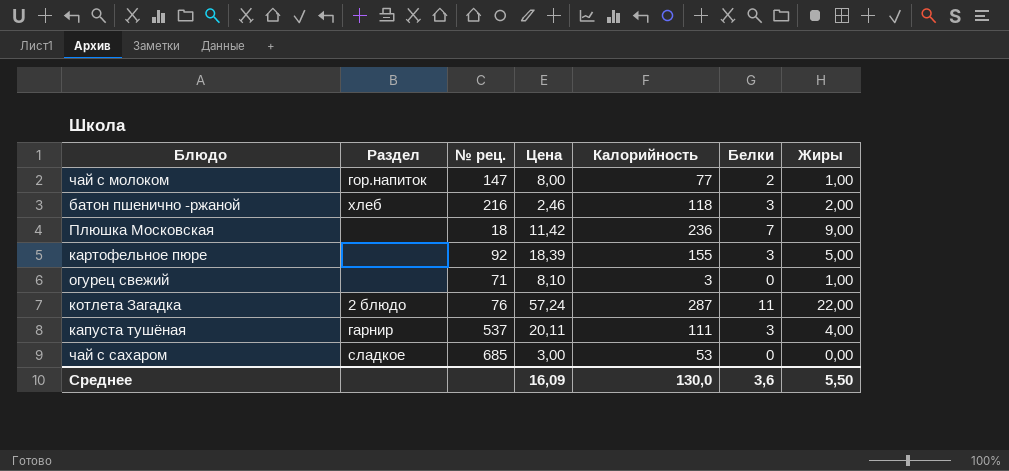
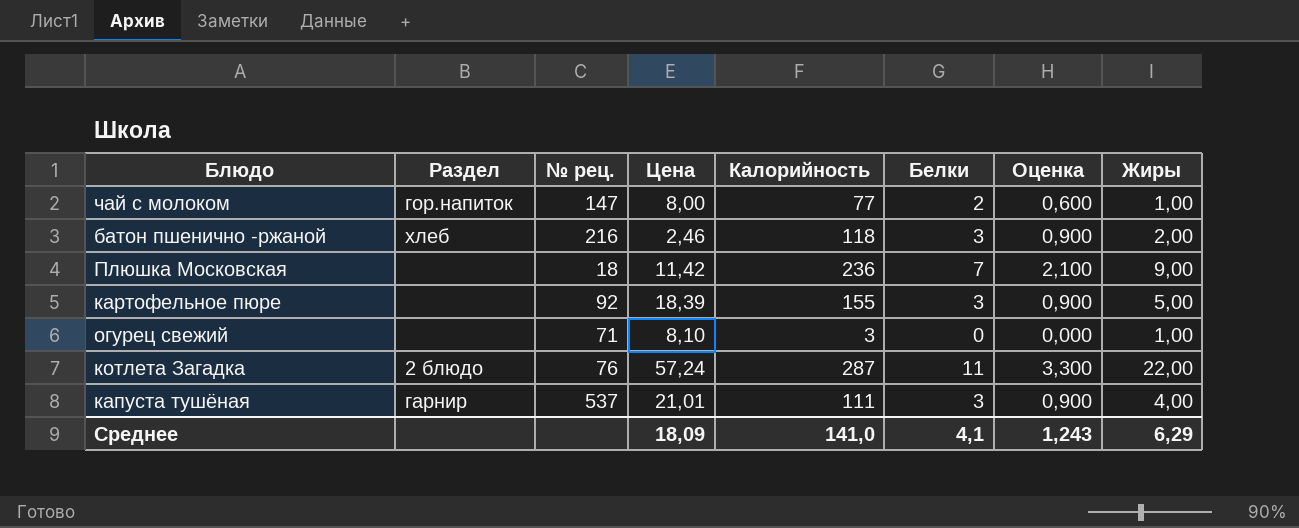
column Оценка | formula: none -> [Белки] * 0,3
row чай с сахаром: сладкое | 685 | 3,00 | 53 | 0 | 0,00 -> none
капуста тушёная | Цена: 20,11 -> 21,01
Среднее | Цена: 16,09 -> 18,09
Среднее | Калорийность: 130,0 -> 141,0
Среднее | Белки: 3,6 -> 4,1
Среднее | Жиры: 5,50 -> 6,29

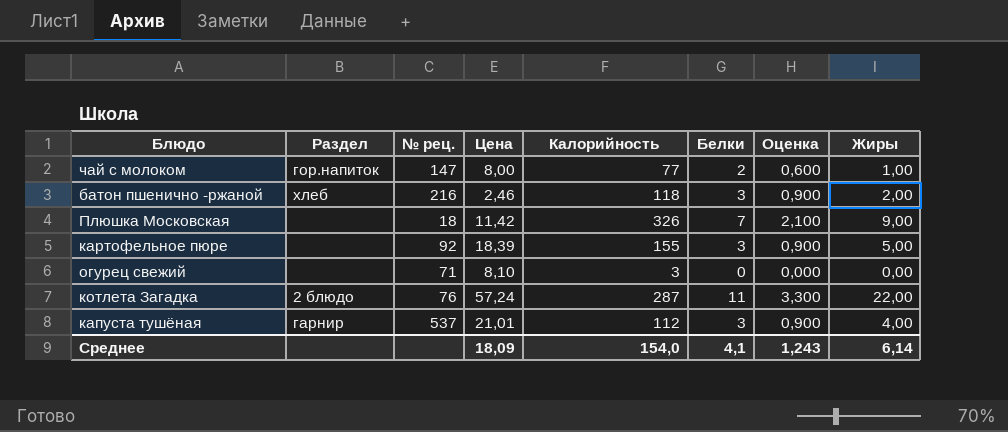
Плюшка Московская | Калорийность: 236 -> 326
огурец свежий | Жиры: 1,00 -> 0,00
капуста тушёная | Калорийность: 111 -> 112
Среднее | Калорийность: 141,0 -> 154,0
Среднее | Жиры: 6,29 -> 6,14

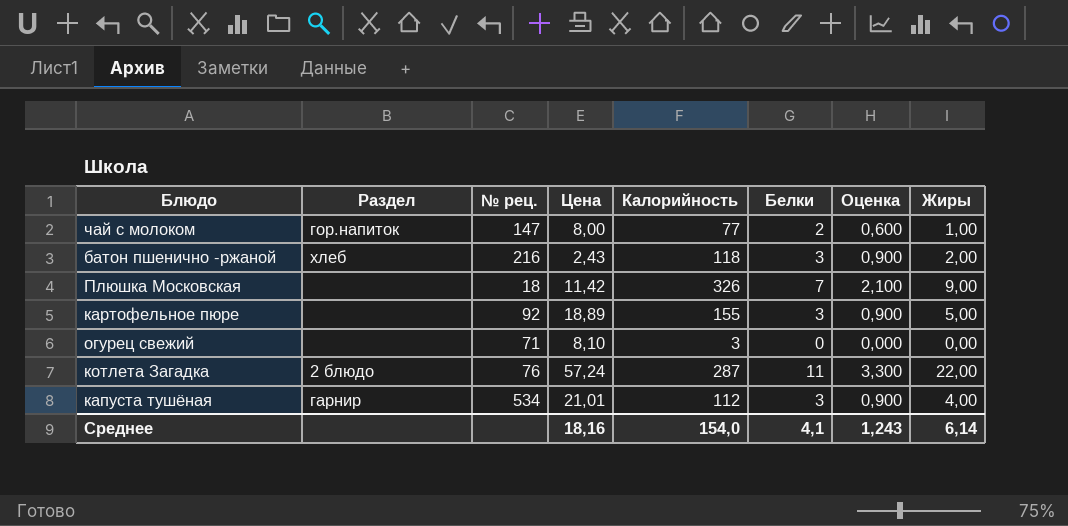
батон пшенично -ржаной | Цена: 2,46 -> 2,43
картофельное пюре | Цена: 18,39 -> 18,89
капуста тушёная | № рец.: 537 -> 534
Среднее | Цена: 18,09 -> 18,16

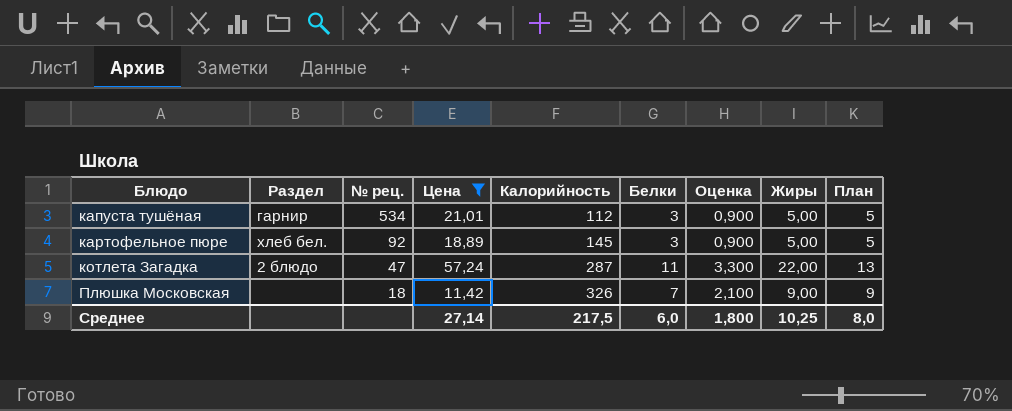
filter: none -> Цена >= 11,42
row order: none -> Блюдо ascending
column План | formula: none -> [Белки] + 2
капуста тушёная | Жиры: 4,00 -> 5,00
картофельное пюре | Раздел: none -> хлеб бел.
картофельное пюре | Калорийность: 155 -> 145
котлета Загадка | № рец.: 76 -> 47
Среднее | Цена: 18,16 -> 27,14
Среднее | Калорийность: 154,0 -> 217,5
Среднее | Белки: 4,1 -> 6,0
Среднее | Оценка: 1,243 -> 1,800
Среднее | Жиры: 6,14 -> 10,25

